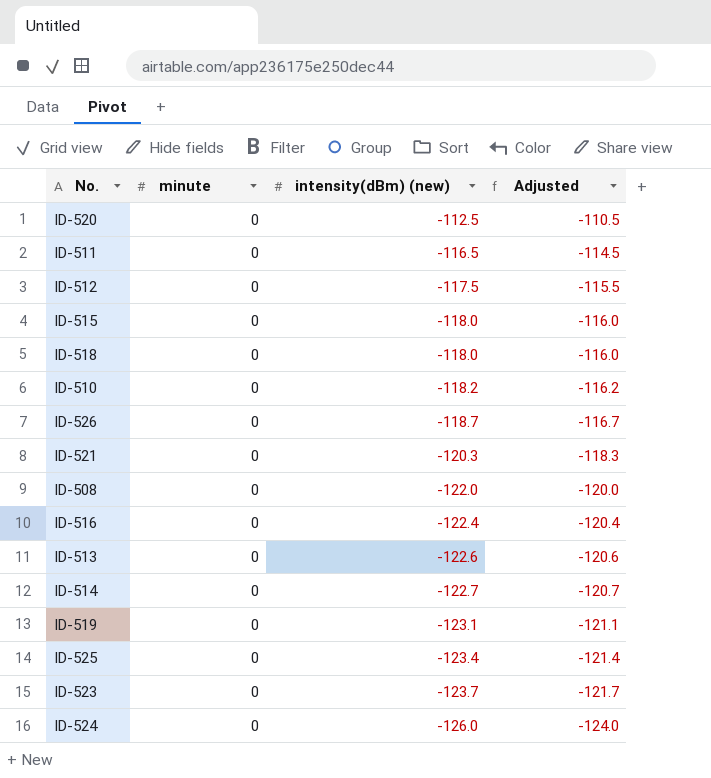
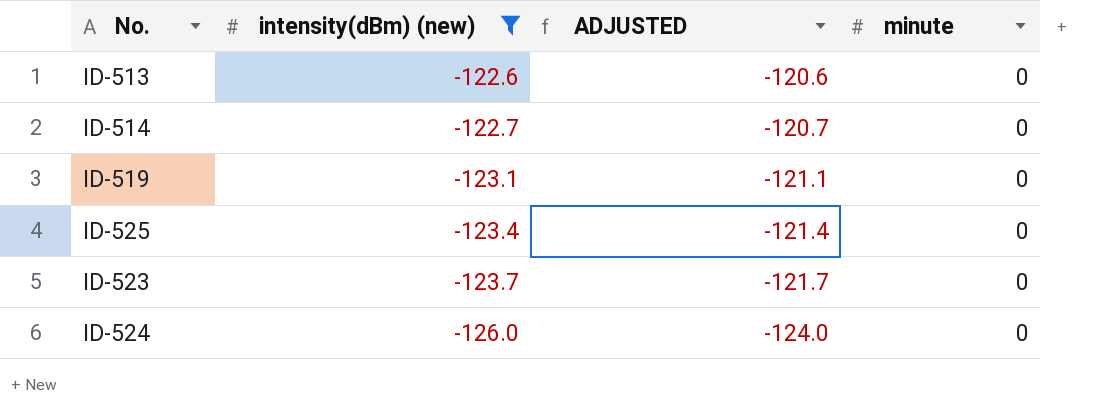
filter: none -> intensity(dBm) (new) <= -122.6
column name: Adjusted -> ADJUSTED
column minute | position: 2 -> 4

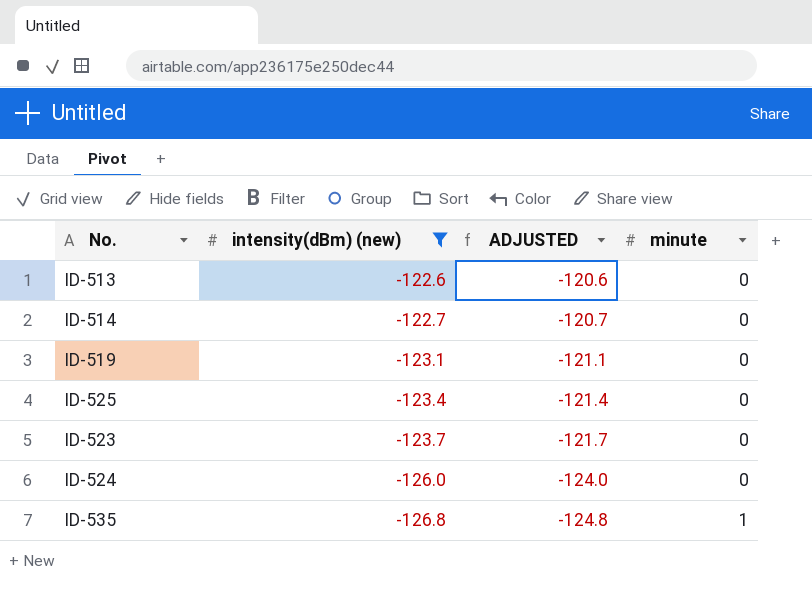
row ID-535: none -> -126.8 | -124.8 | 1

